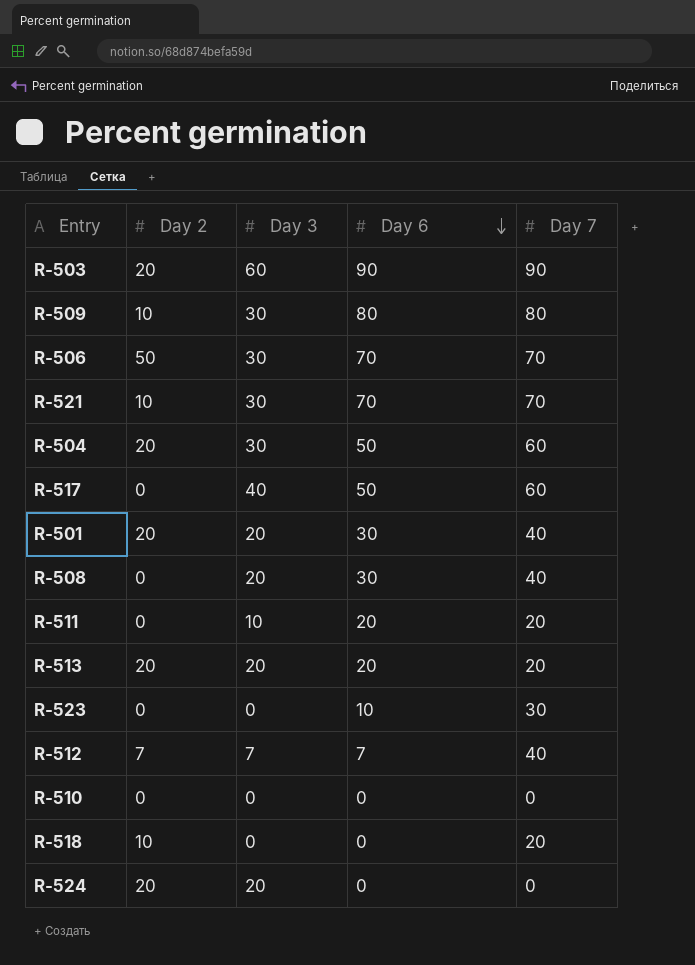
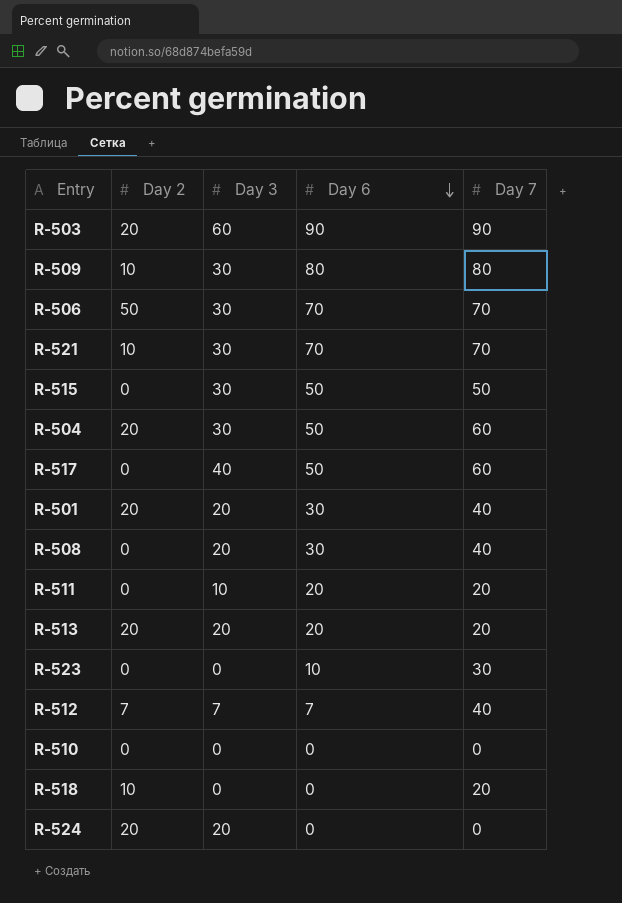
row R-515: none -> 0 | 30 | 50 | 50

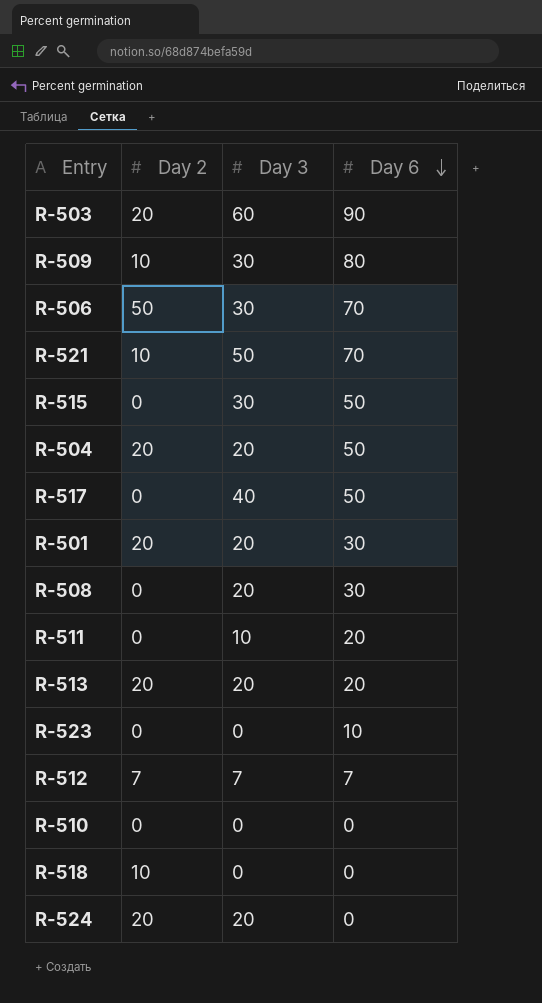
column Day 7 | position: 5 -> none
R-521 | Day 3: 30 -> 50
R-504 | Day 3: 30 -> 20

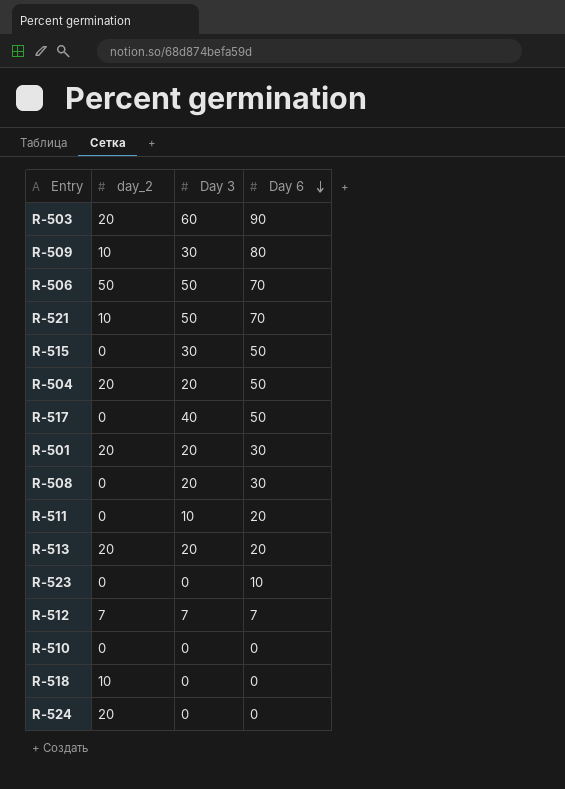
column name: Day 2 -> day_2
R-506 | Day 3: 30 -> 50
R-524 | Day 3: 20 -> 0

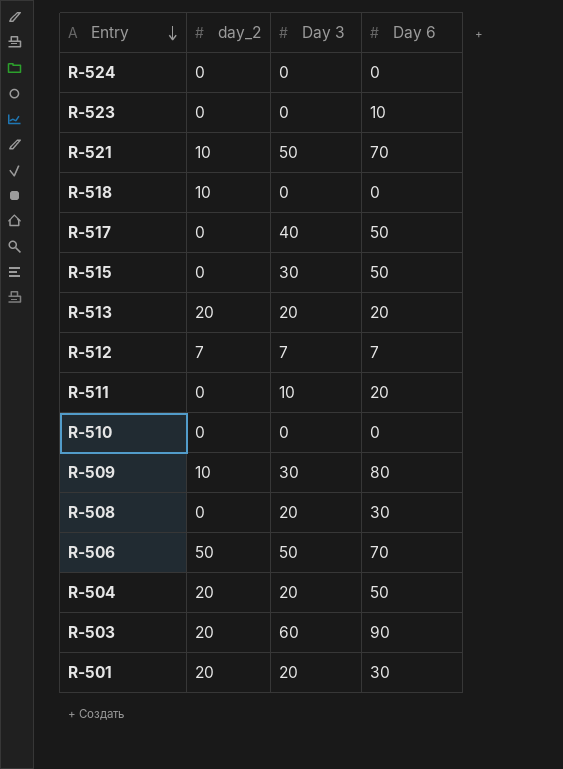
row order: Day 6 descending -> Entry descending
R-524 | day_2: 20 -> 0

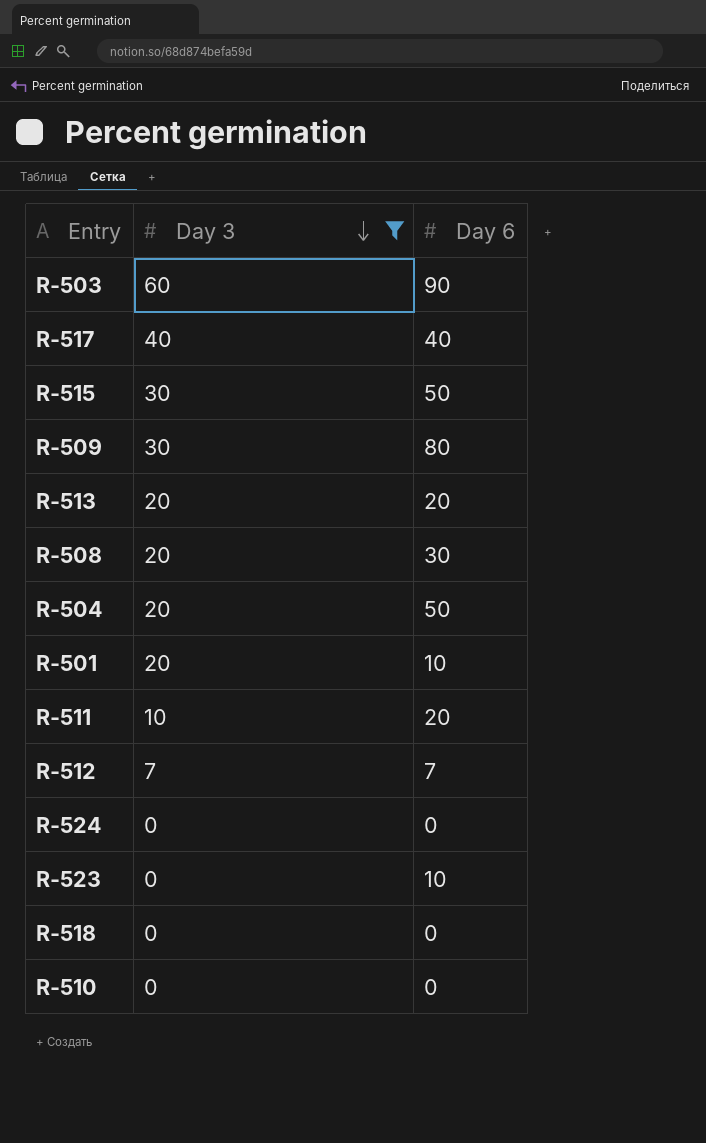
filter: none -> Day 3 != 50
row order: Entry descending -> Day 3 descending
column day_2 | position: 2 -> none
R-517 | Day 6: 50 -> 40
R-501 | Day 6: 30 -> 10

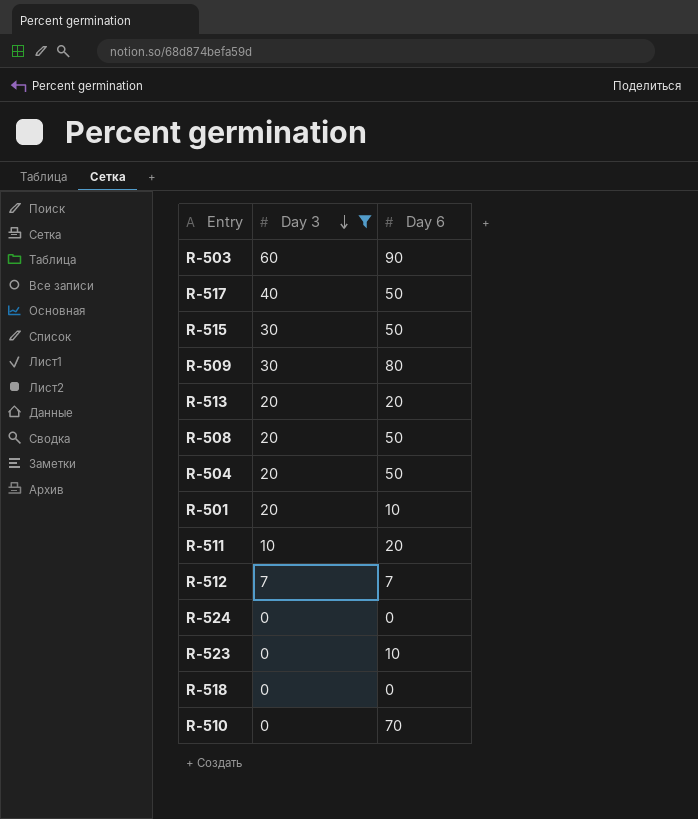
R-517 | Day 6: 40 -> 50
R-508 | Day 6: 30 -> 50
R-510 | Day 6: 0 -> 70

